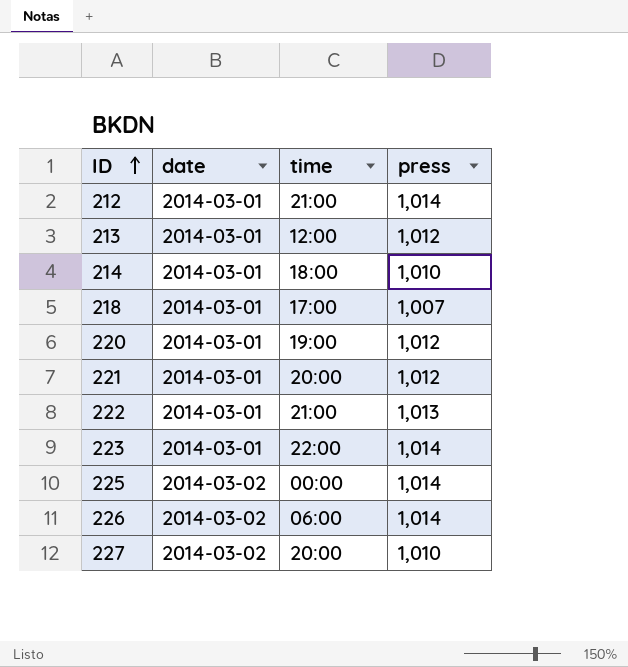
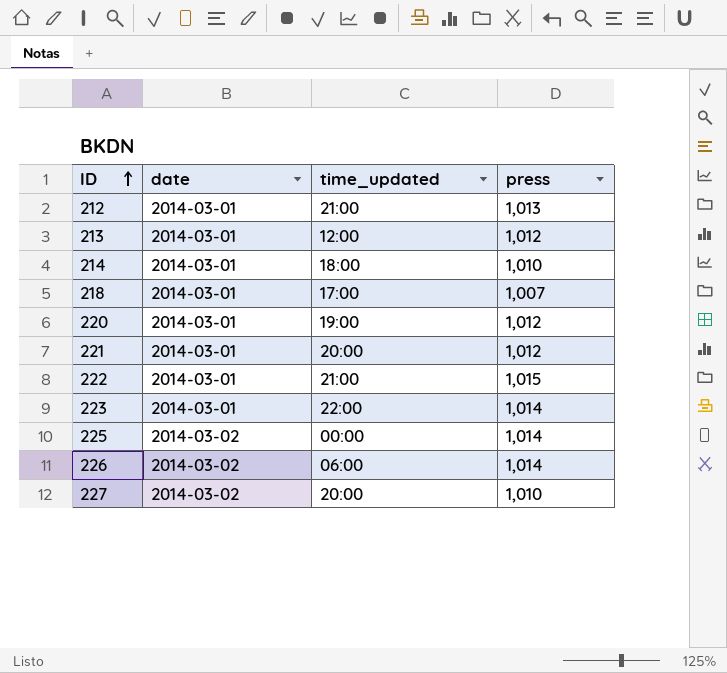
column name: time -> time_updated
212 | press: 1,014 -> 1,013
222 | press: 1,013 -> 1,015

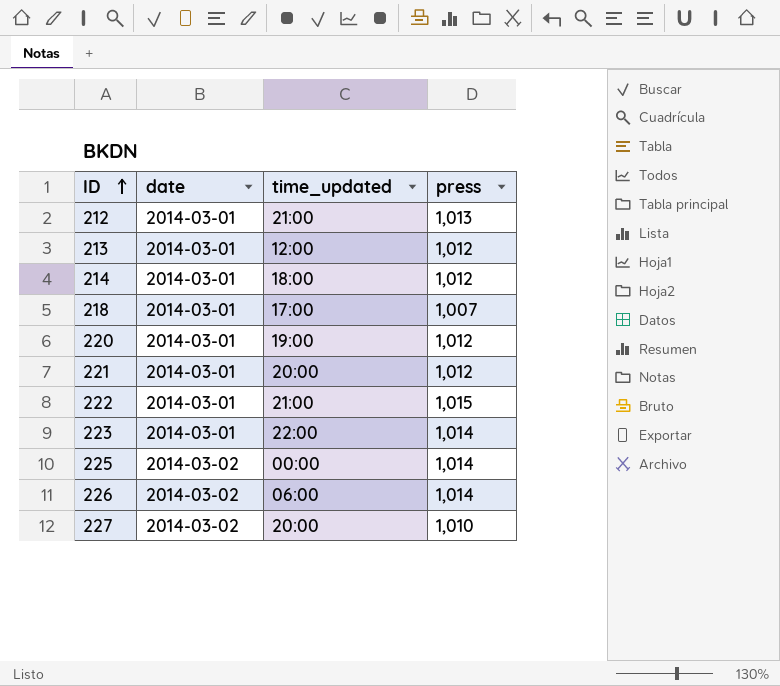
214 | press: 1,010 -> 1,012

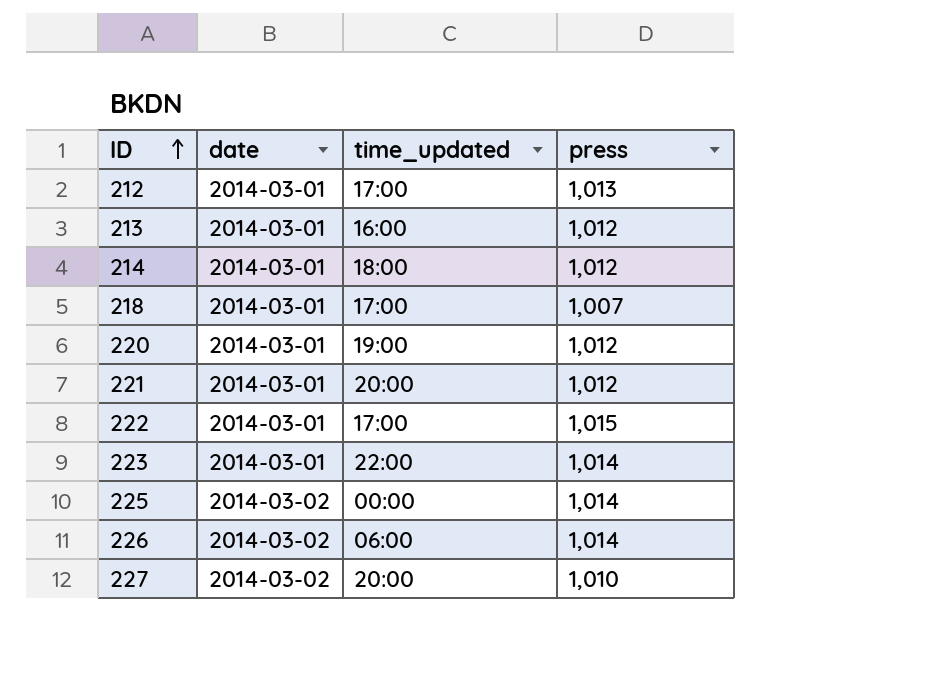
212 | time_updated: 21:00 -> 17:00
213 | time_updated: 12:00 -> 16:00
222 | time_updated: 21:00 -> 17:00

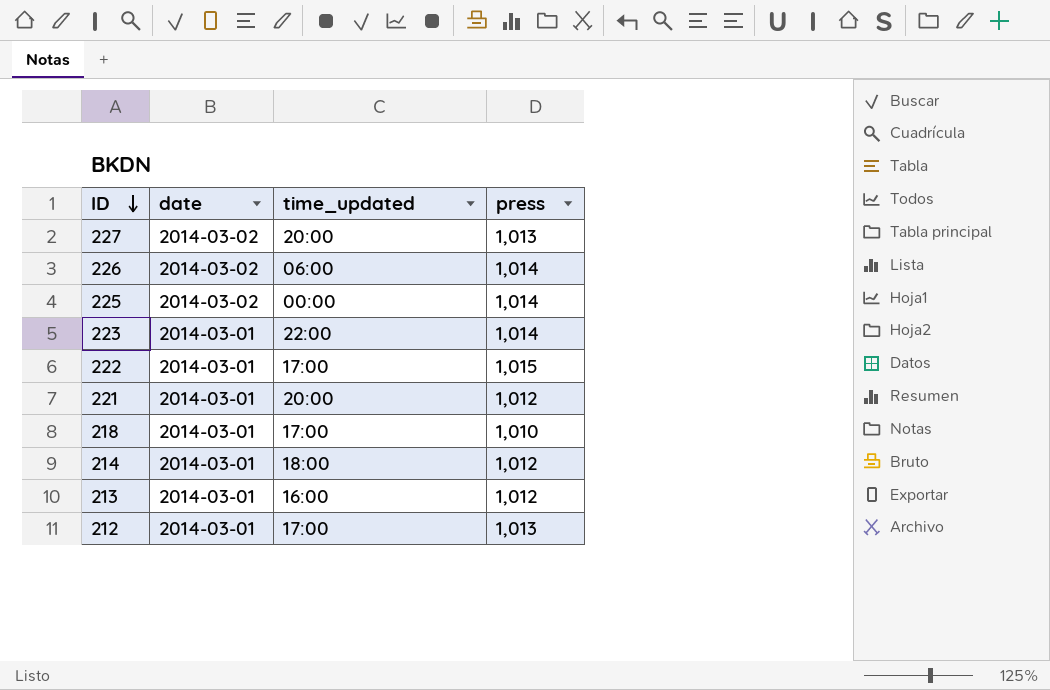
row order: ID ascending -> ID descending
row 220: 2014-03-01 | 19:00 | 1,012 -> none
227 | press: 1,010 -> 1,013
218 | press: 1,007 -> 1,010

